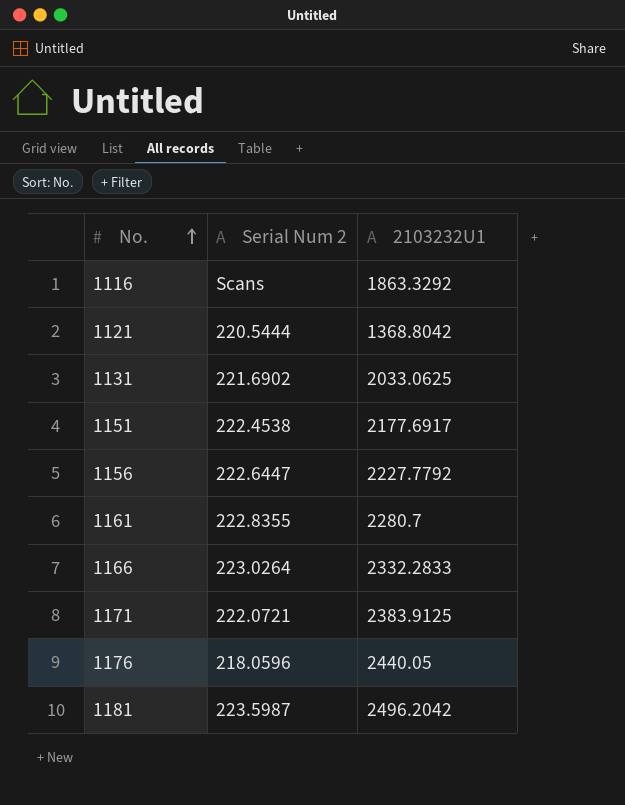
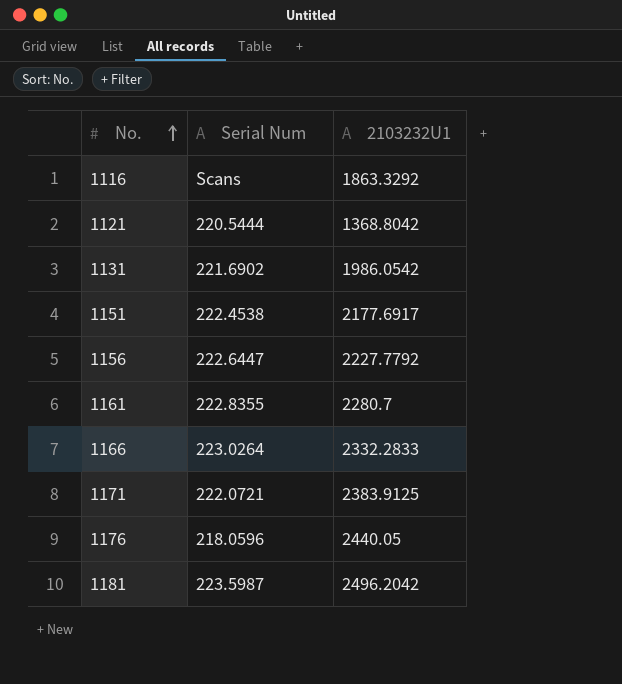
column name: Serial Num 2 -> Serial Num
1131 | 2103232U1: 2033.0625 -> 1986.0542

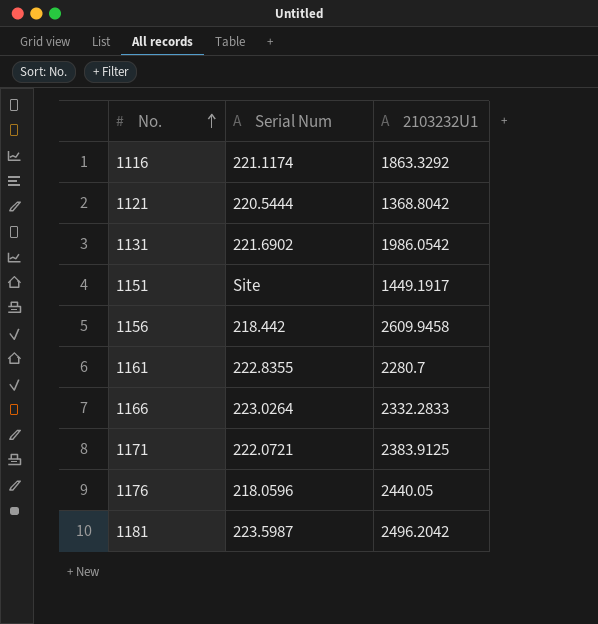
1116 | Serial Num: Scans -> 221.1174
1151 | Serial Num: 222.4538 -> Site
1151 | 2103232U1: 2177.6917 -> 1449.1917
1156 | Serial Num: 222.6447 -> 218.442
1156 | 2103232U1: 2227.7792 -> 2609.9458

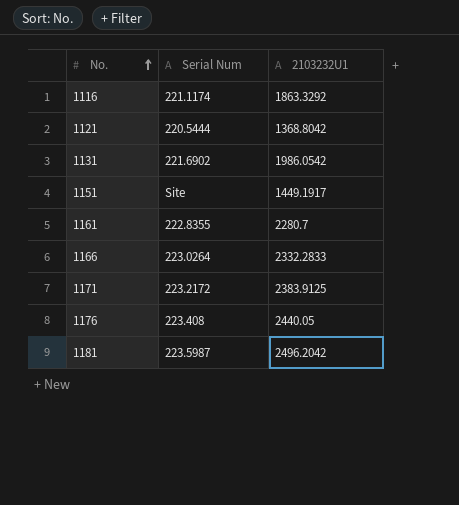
row 1156: 218.442 | 2609.9458 -> none
1171 | Serial Num: 222.0721 -> 223.2172
1176 | Serial Num: 218.0596 -> 223.408

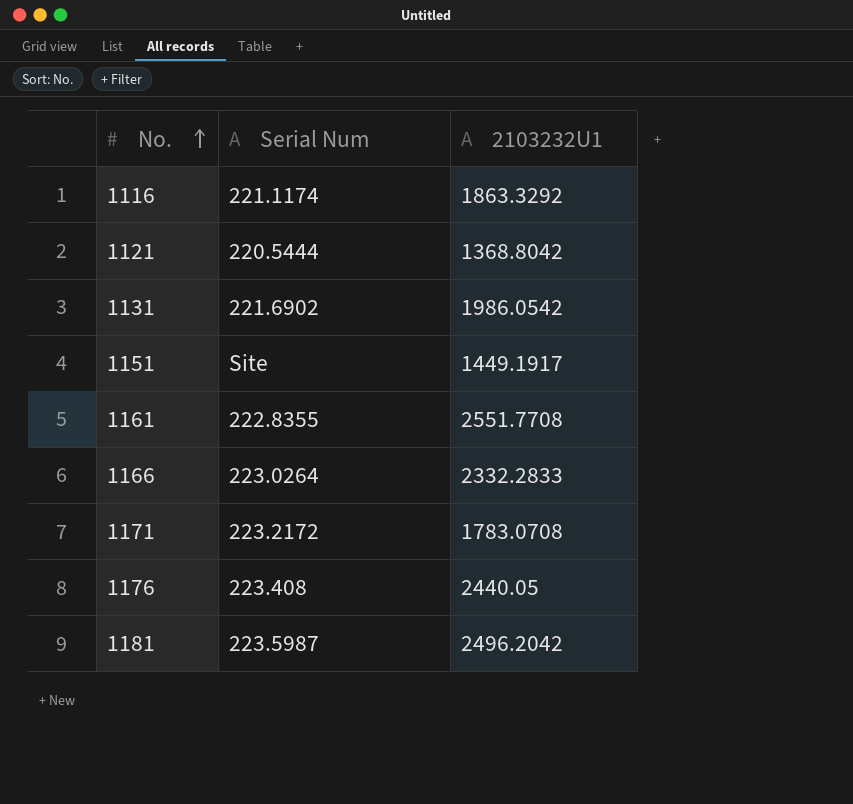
1161 | 2103232U1: 2280.7 -> 2551.7708
1171 | 2103232U1: 2383.9125 -> 1783.0708

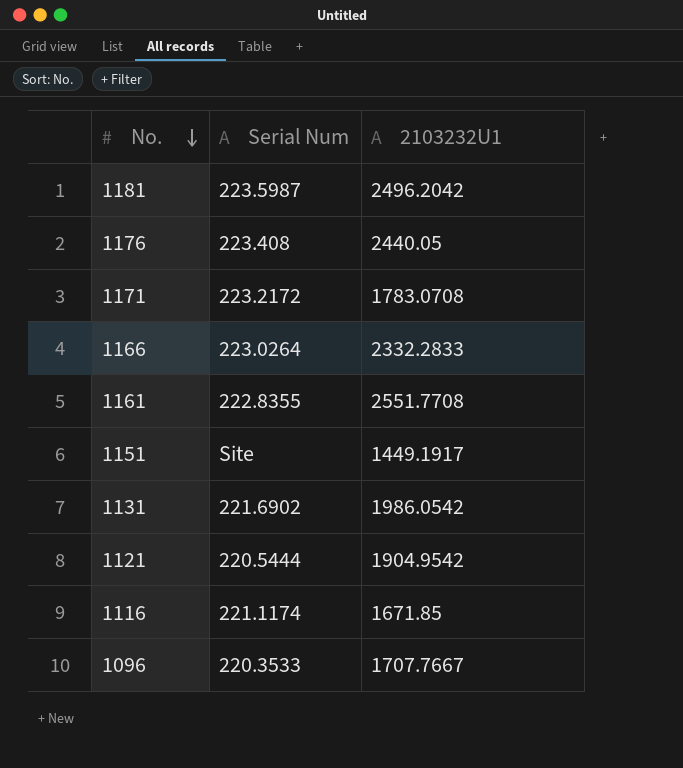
row order: No. ascending -> No. descending
1121 | 2103232U1: 1368.8042 -> 1904.9542
1116 | 2103232U1: 1863.3292 -> 1671.85
row 1096: none -> 220.3533 | 1707.7667

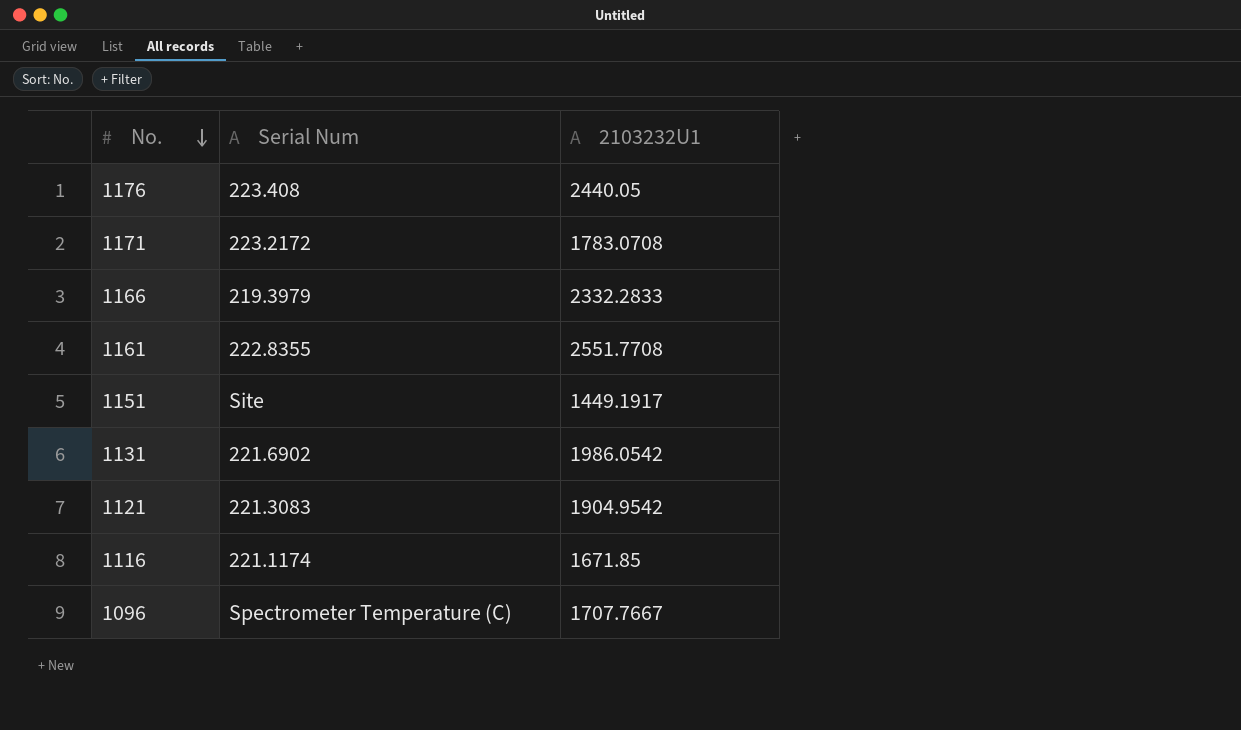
row 1181: 223.5987 | 2496.2042 -> none
1166 | Serial Num: 223.0264 -> 219.3979
1121 | Serial Num: 220.5444 -> 221.3083
1096 | Serial Num: 220.3533 -> Spectrometer Temperature (C)

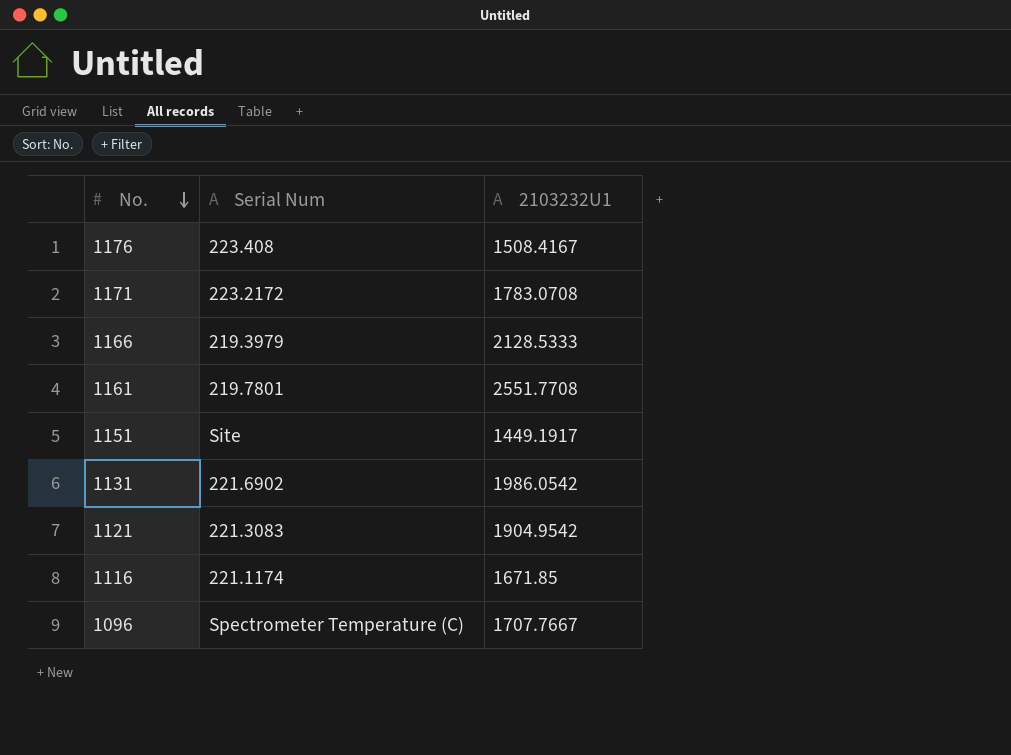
1176 | 2103232U1: 2440.05 -> 1508.4167
1166 | 2103232U1: 2332.2833 -> 2128.5333
1161 | Serial Num: 222.8355 -> 219.7801

